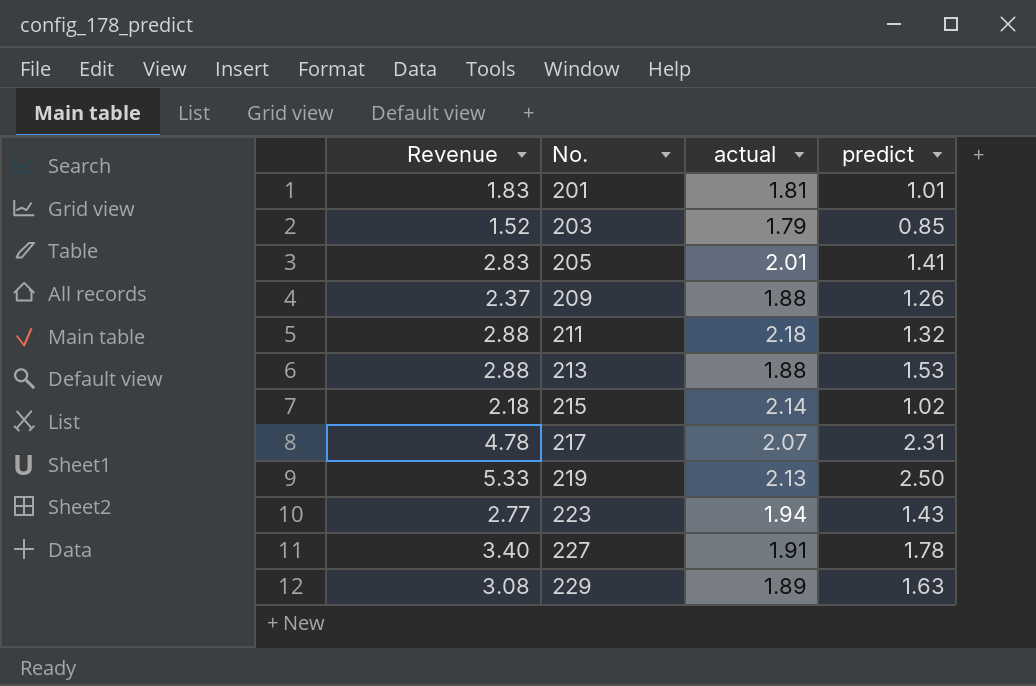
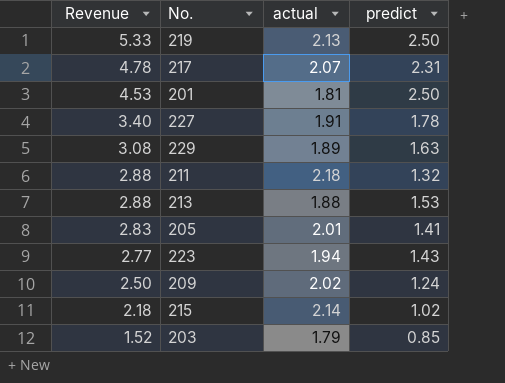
row order: No. ascending -> Revenue descending
201 | Revenue: 1.83 -> 4.53
201 | predict: 1.01 -> 2.50
209 | Revenue: 2.37 -> 2.50
209 | actual: 1.88 -> 2.02
209 | predict: 1.26 -> 1.24

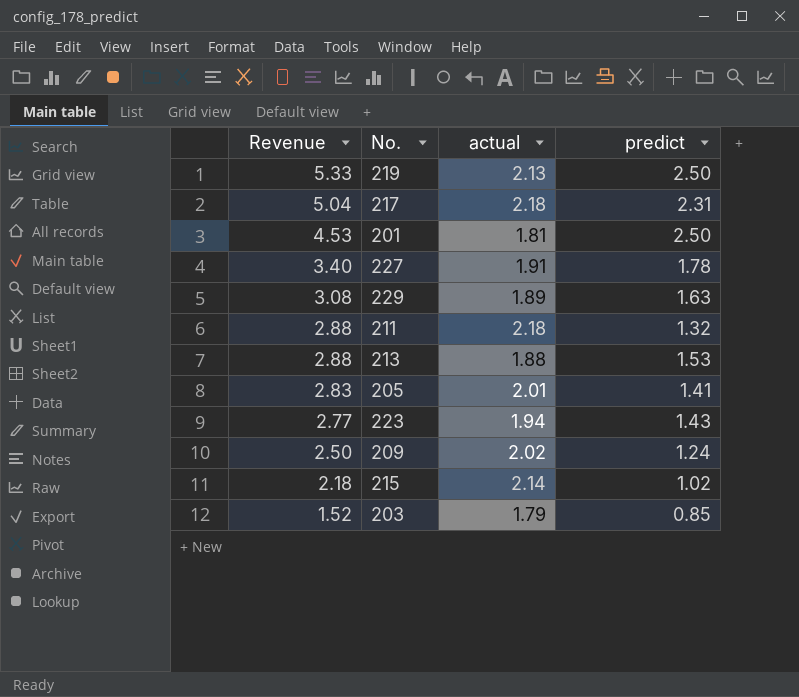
217 | Revenue: 4.78 -> 5.04
217 | actual: 2.07 -> 2.18

